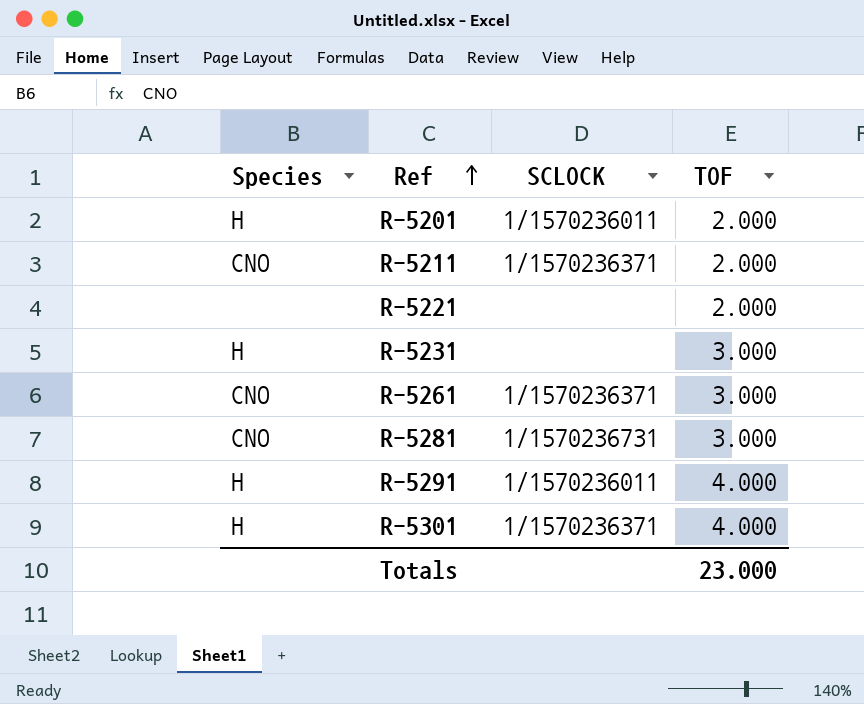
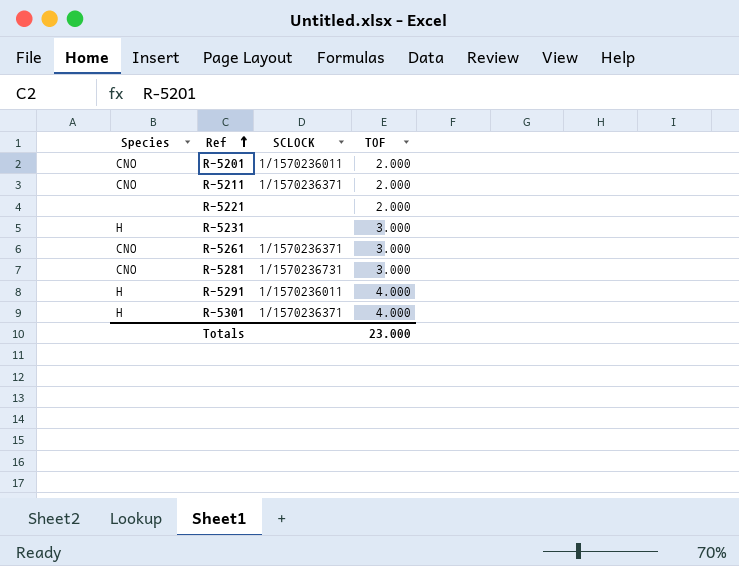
R-5201 | Species: H -> CNO

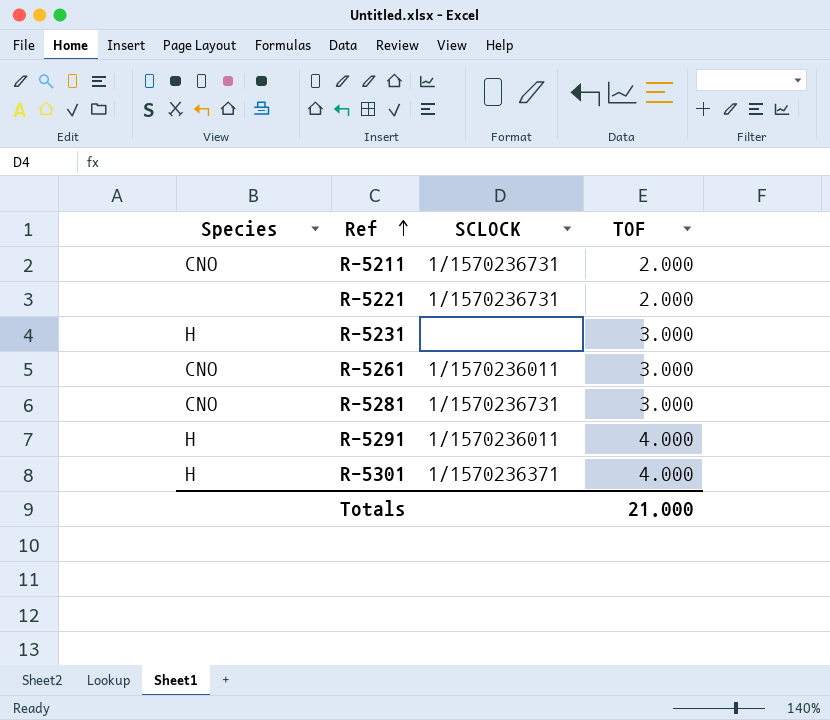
row R-5201: CNO | 1/1570236011 | 2.000 -> none
R-5211 | SCLOCK: 1/1570236371 -> 1/1570236731
R-5221 | SCLOCK: none -> 1/1570236731
R-5261 | SCLOCK: 1/1570236371 -> 1/1570236011
Totals | TOF: 23.000 -> 21.000

